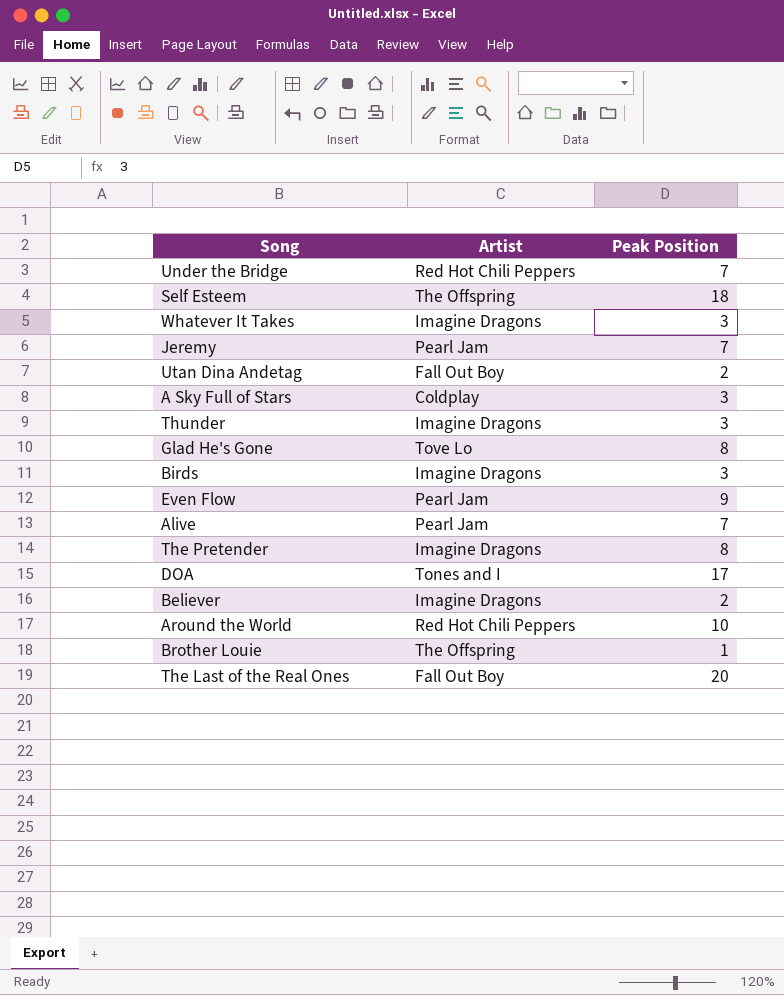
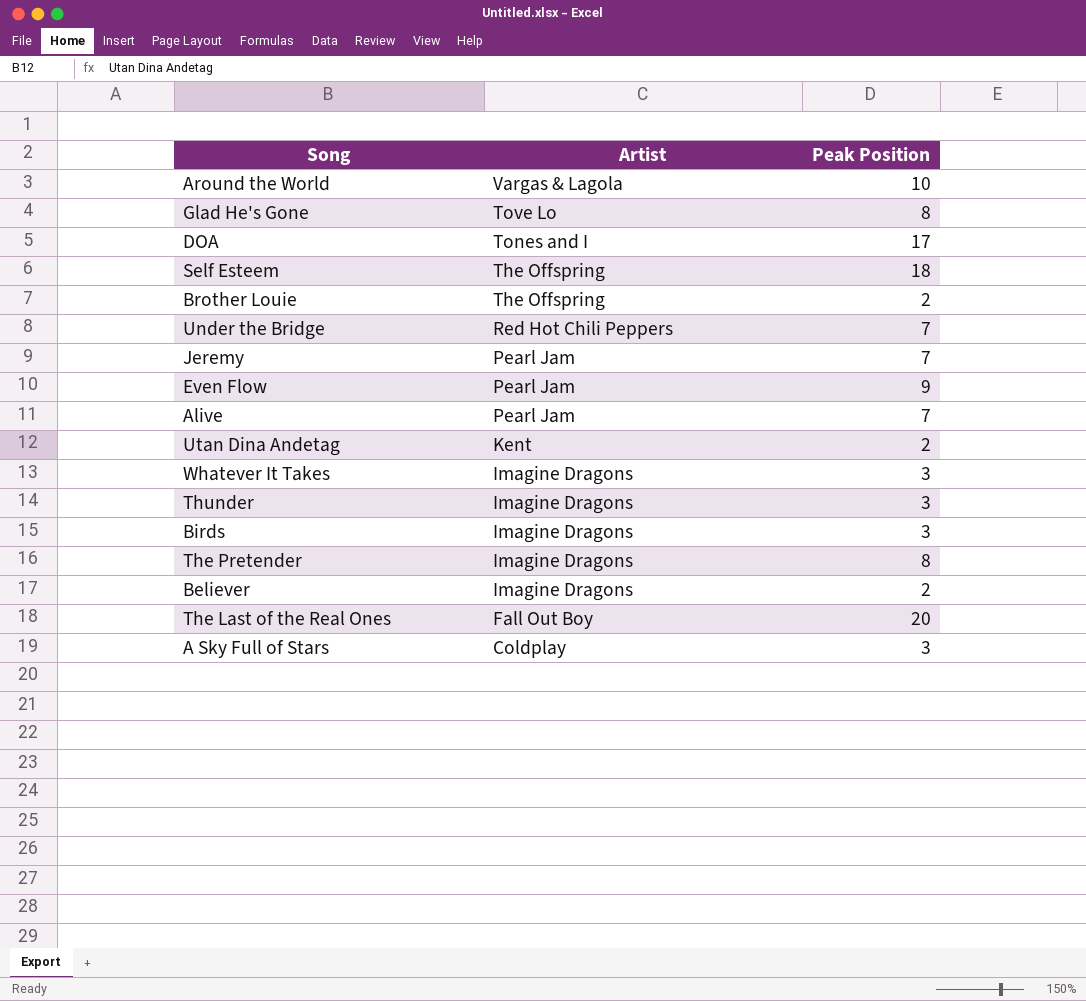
row order: none -> Artist descending
Around the World | Artist: Red Hot Chili Peppers -> Vargas & Lagola
Brother Louie | Peak Position: 1 -> 2
Utan Dina Andetag | Artist: Fall Out Boy -> Kent

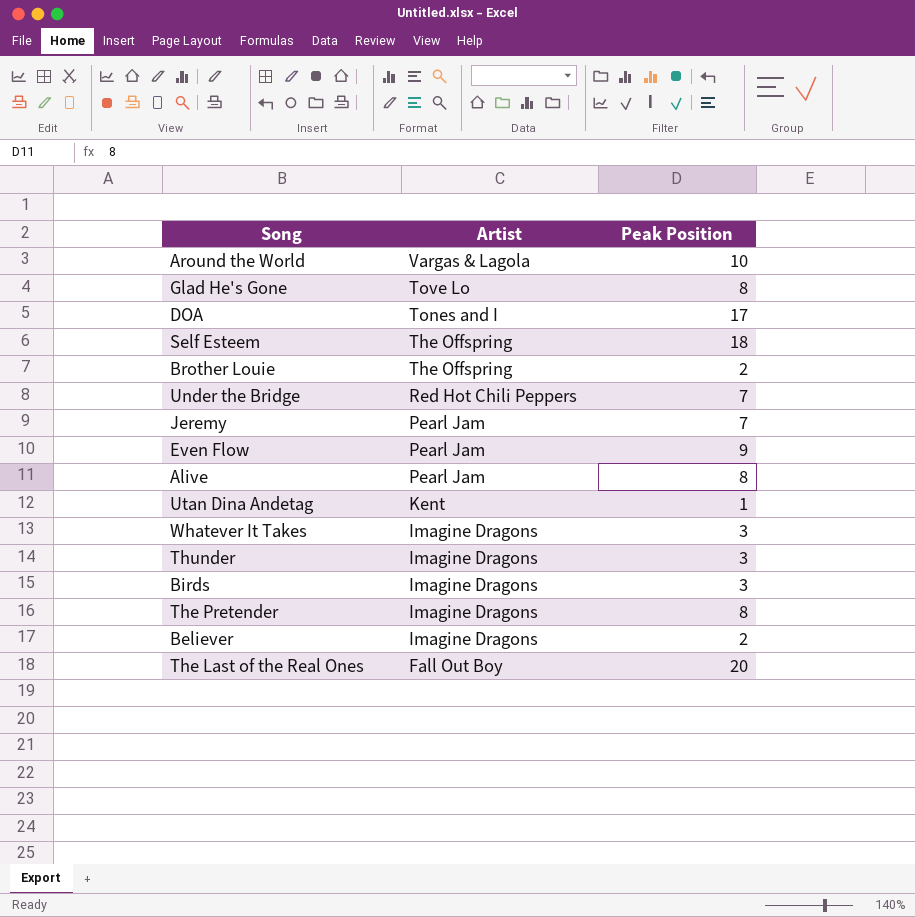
row A Sky Full of Stars: Coldplay | 3 -> none
Alive | Peak Position: 7 -> 8
Utan Dina Andetag | Peak Position: 2 -> 1

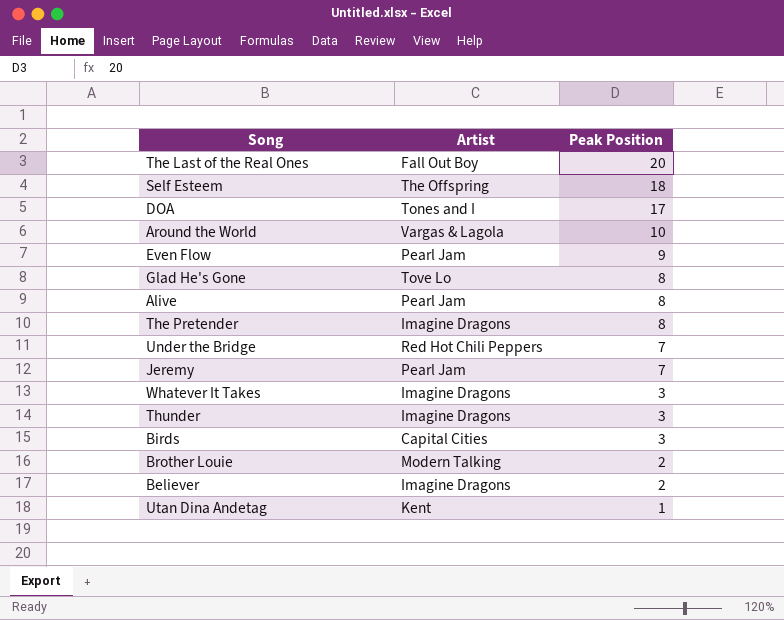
row order: Artist descending -> Peak Position descending
Birds | Artist: Imagine Dragons -> Capital Cities
Brother Louie | Artist: The Offspring -> Modern Talking

